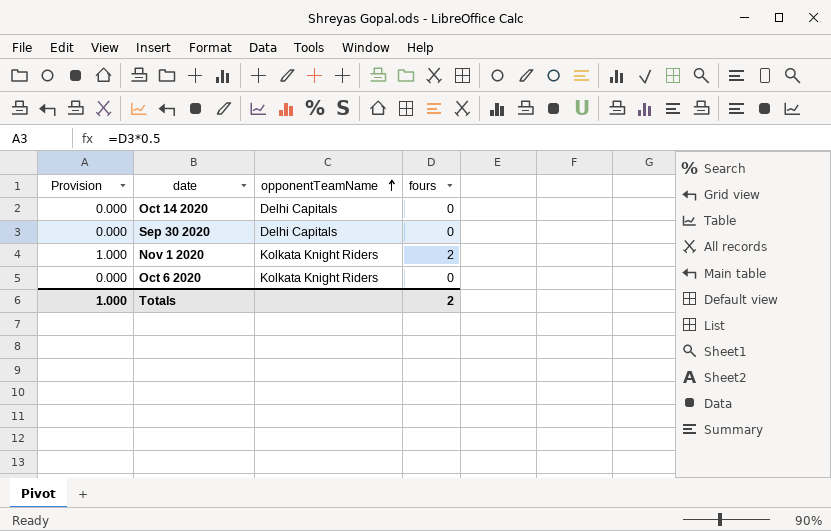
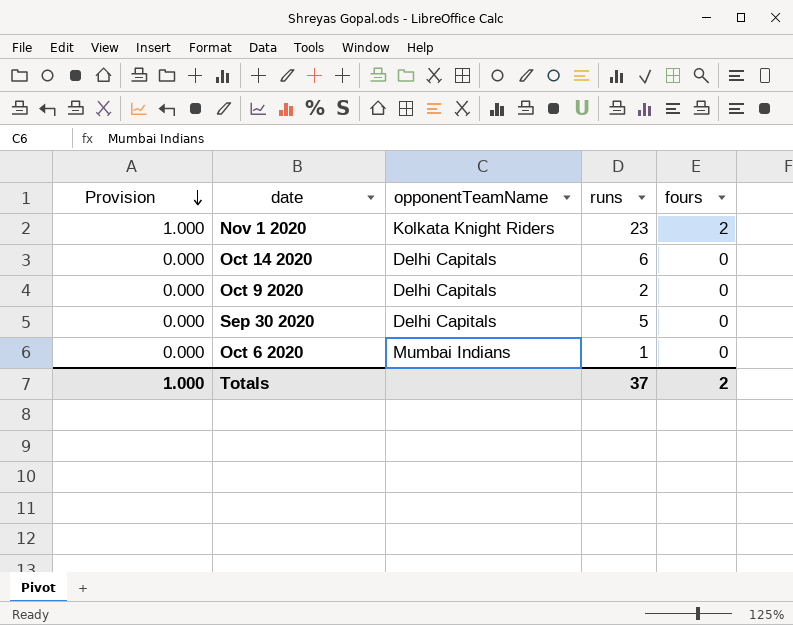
row order: opponentTeamName ascending -> Provision descending
column runs | position: none -> 4
row Oct 9 2020: none -> 0.000 | Delhi Capitals | 2 | 0
Oct 6 2020 | opponentTeamName: Kolkata Knight Riders -> Mumbai Indians

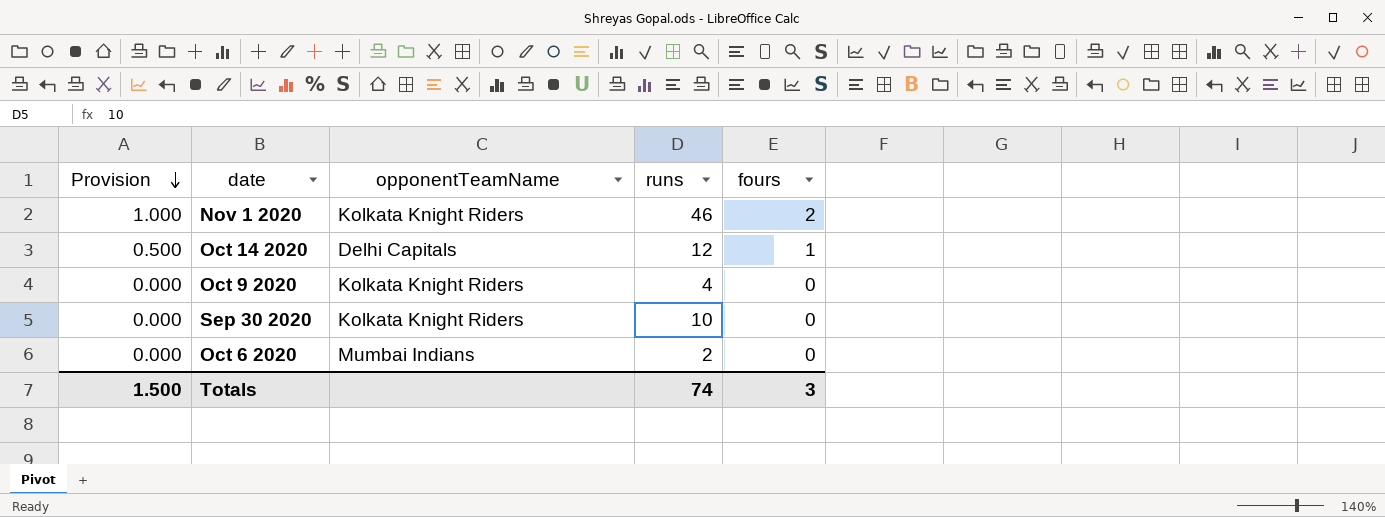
Nov 1 2020 | runs: 23 -> 46
Oct 14 2020 | Provision: 0.000 -> 0.500
Oct 14 2020 | runs: 6 -> 12
Oct 14 2020 | fours: 0 -> 1
Oct 9 2020 | opponentTeamName: Delhi Capitals -> Kolkata Knight Riders
Oct 9 2020 | runs: 2 -> 4
Sep 30 2020 | opponentTeamName: Delhi Capitals -> Kolkata Knight Riders
Sep 30 2020 | runs: 5 -> 10
Oct 6 2020 | runs: 1 -> 2
Totals | Provision: 1.000 -> 1.500
Totals | runs: 37 -> 74
Totals | fours: 2 -> 3

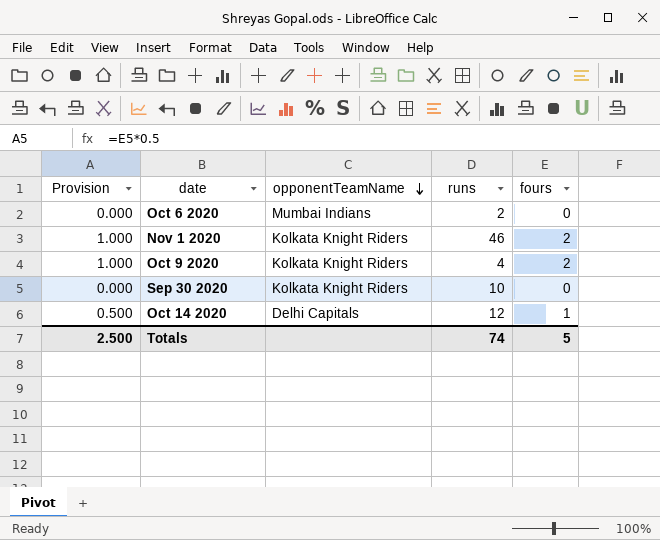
row order: Provision descending -> opponentTeamName descending
Oct 9 2020 | Provision: 0.000 -> 1.000
Oct 9 2020 | fours: 0 -> 2
Totals | Provision: 1.500 -> 2.500
Totals | fours: 3 -> 5

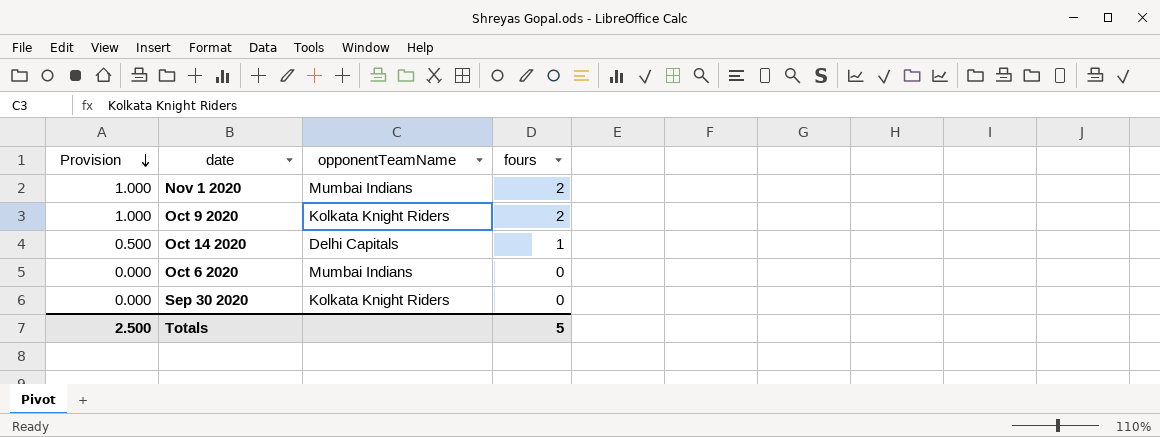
row order: opponentTeamName descending -> Provision descending
column runs | position: 4 -> none
Nov 1 2020 | opponentTeamName: Kolkata Knight Riders -> Mumbai Indians

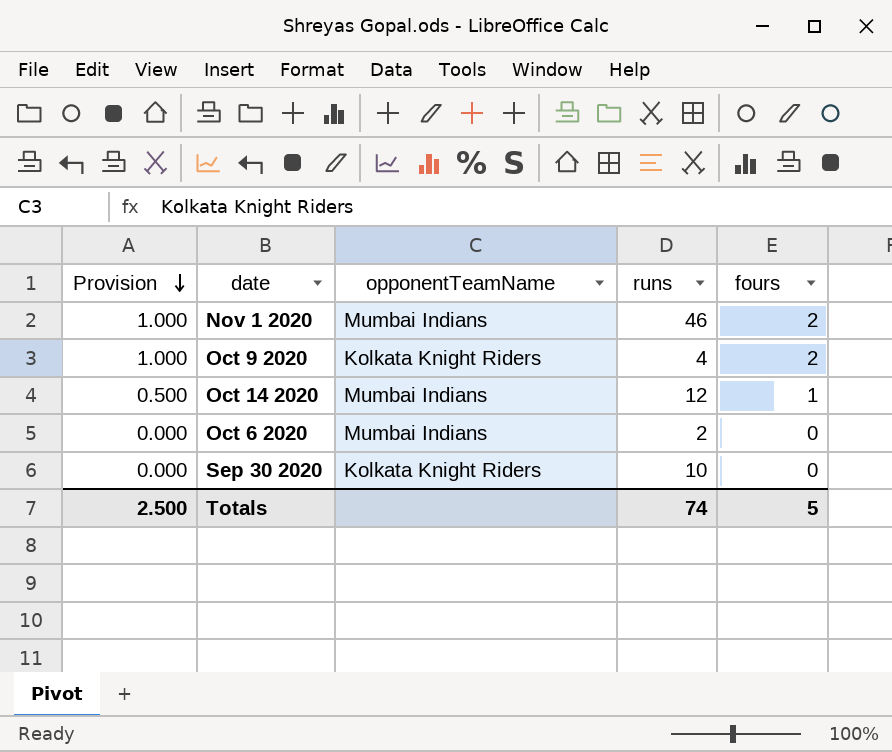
column runs | position: none -> 4
Oct 14 2020 | opponentTeamName: Delhi Capitals -> Mumbai Indians

